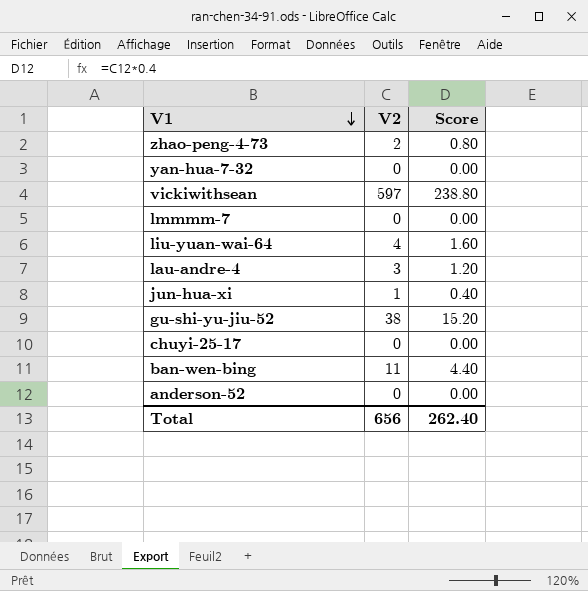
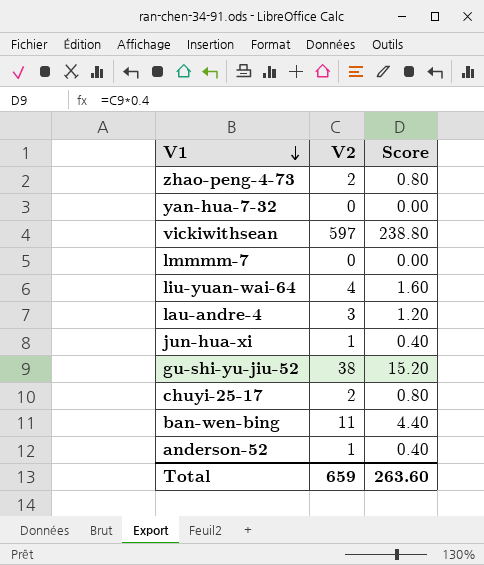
chuyi-25-17 | V2: 0 -> 2
chuyi-25-17 | Score: 0.00 -> 0.80
anderson-52 | V2: 0 -> 1
anderson-52 | Score: 0.00 -> 0.40
Total | V2: 656 -> 659
Total | Score: 262.40 -> 263.60

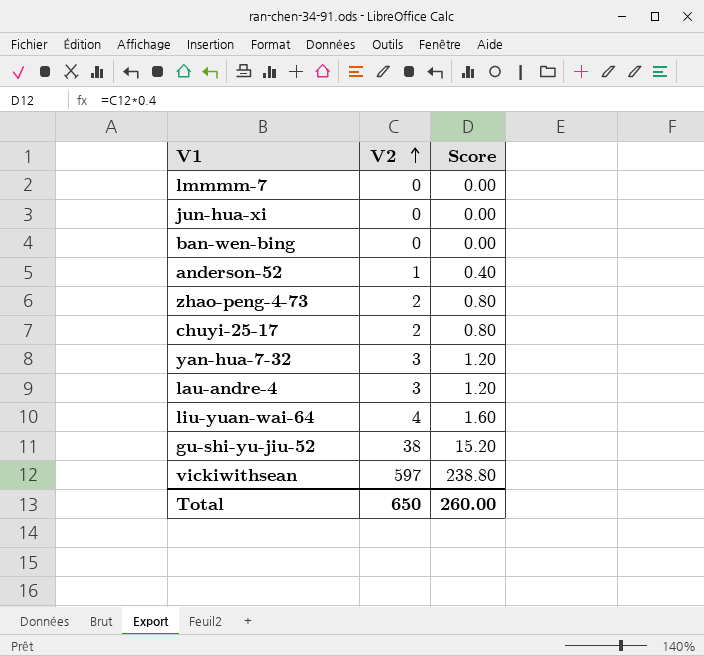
row order: V1 descending -> V2 ascending
jun-hua-xi | V2: 1 -> 0
jun-hua-xi | Score: 0.40 -> 0.00
ban-wen-bing | V2: 11 -> 0
ban-wen-bing | Score: 4.40 -> 0.00
yan-hua-7-32 | V2: 0 -> 3
yan-hua-7-32 | Score: 0.00 -> 1.20
Total | V2: 659 -> 650
Total | Score: 263.60 -> 260.00

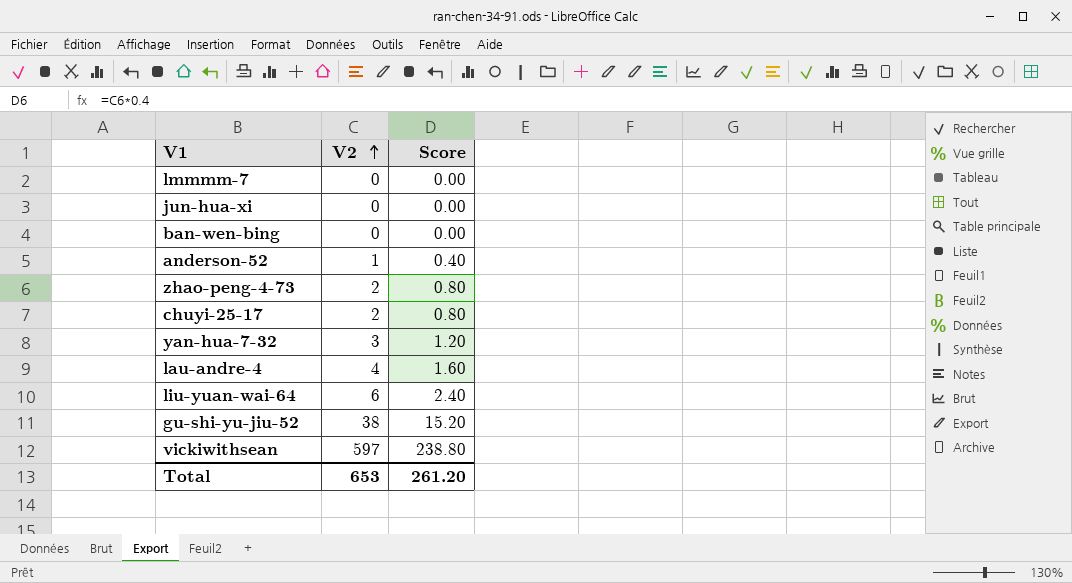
lau-andre-4 | V2: 3 -> 4
lau-andre-4 | Score: 1.20 -> 1.60
liu-yuan-wai-64 | V2: 4 -> 6
liu-yuan-wai-64 | Score: 1.60 -> 2.40
Total | V2: 650 -> 653
Total | Score: 260.00 -> 261.20

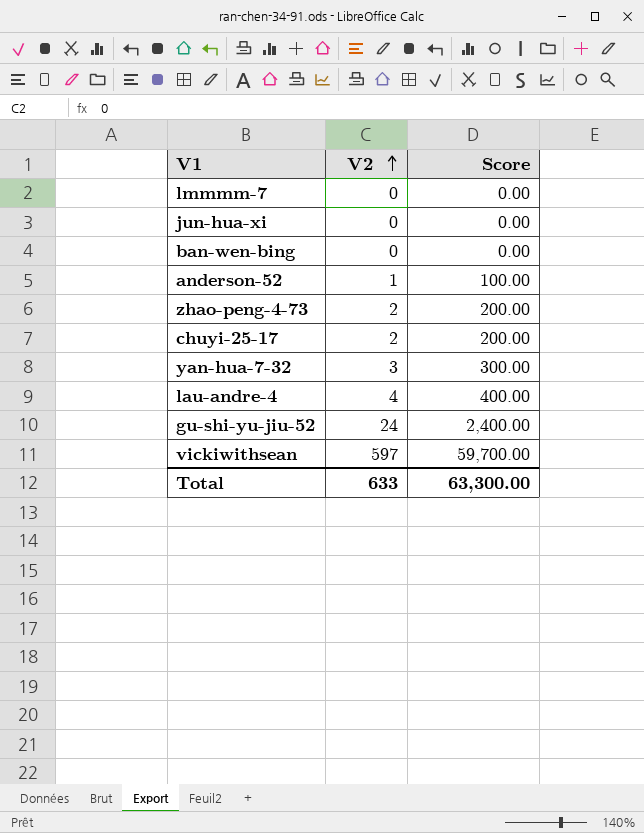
column Score | formula: [V2] * 0.4 -> [V2] * 100
row liu-yuan-wai-64: 6 | 2.40 -> none
gu-shi-yu-jiu-52 | V2: 38 -> 24
Total | V2: 653 -> 633
Total | Score: 261.20 -> 63,300.00

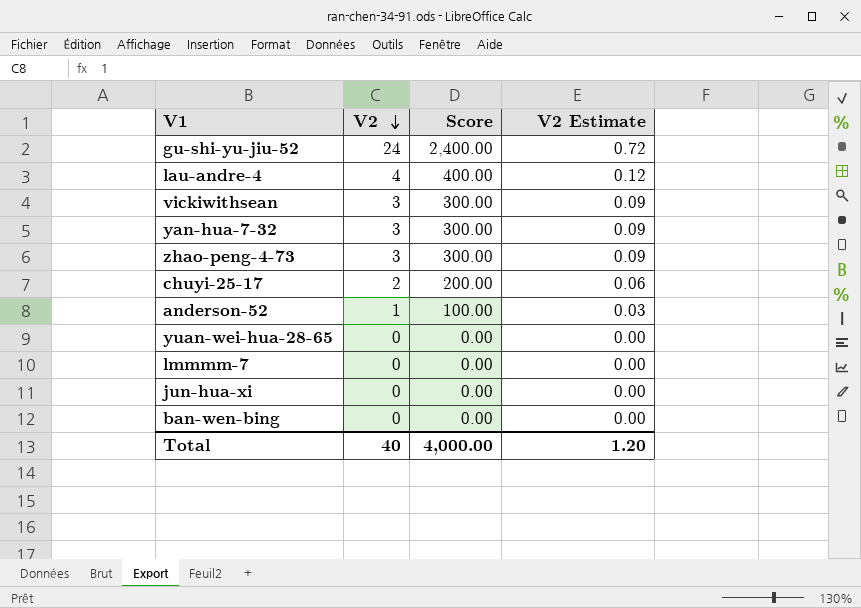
row order: V2 ascending -> V2 descending
column V2 Estimate | formula: none -> [V2] * 0.03
vickiwithsean | V2: 597 -> 3
vickiwithsean | Score: 59,700.00 -> 300.00
zhao-peng-4-73 | V2: 2 -> 3
zhao-peng-4-73 | Score: 200.00 -> 300.00
row yuan-wei-hua-28-65: none -> 0 | 0.00 | 0.00
Total | V2: 633 -> 40
Total | Score: 63,300.00 -> 4,000.00

